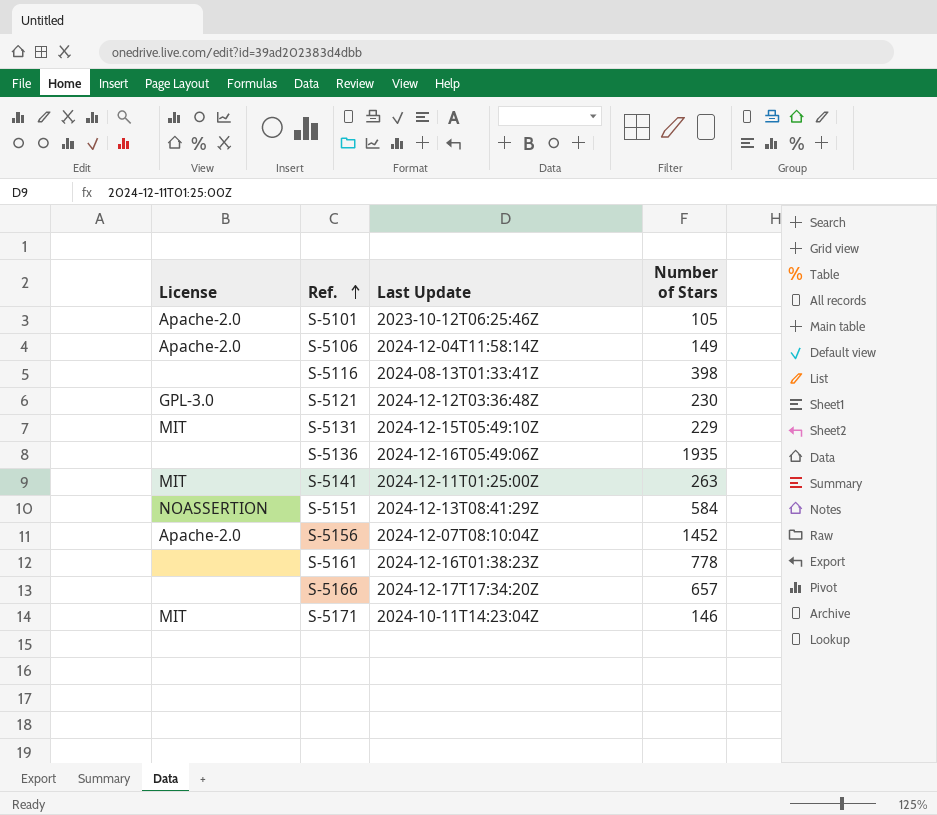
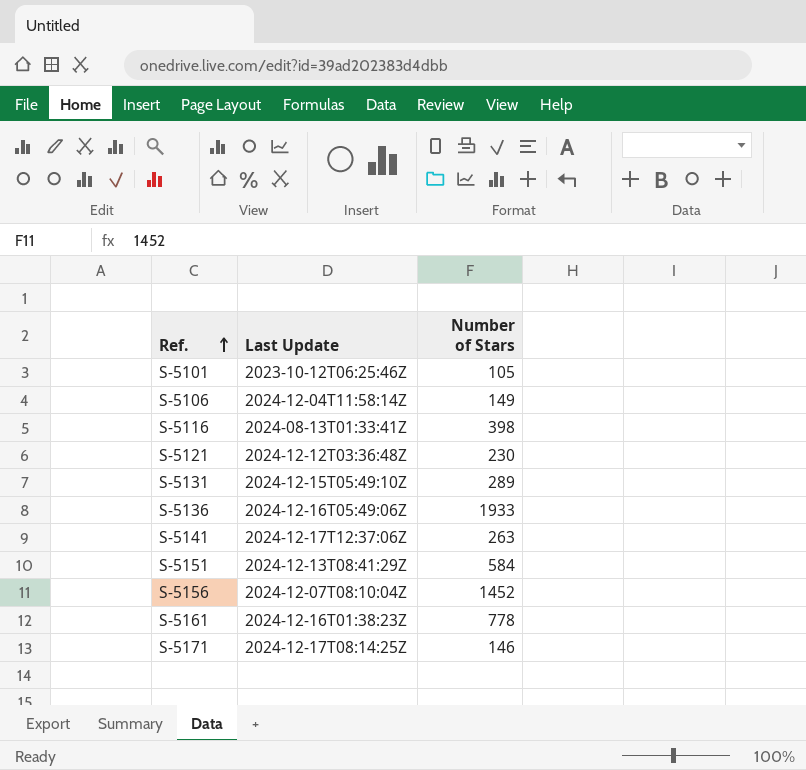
column License | position: 1 -> none
row S-5166: none | 2024-12-17T17:34:20Z | 657 -> none
S-5131 | Number of Stars: 229 -> 289
S-5136 | Number of Stars: 1935 -> 1933
S-5141 | Last Update: 2024-12-11T01:25:00Z -> 2024-12-17T12:37:06Z
S-5171 | Last Update: 2024-10-11T14:23:04Z -> 2024-12-17T08:14:25Z

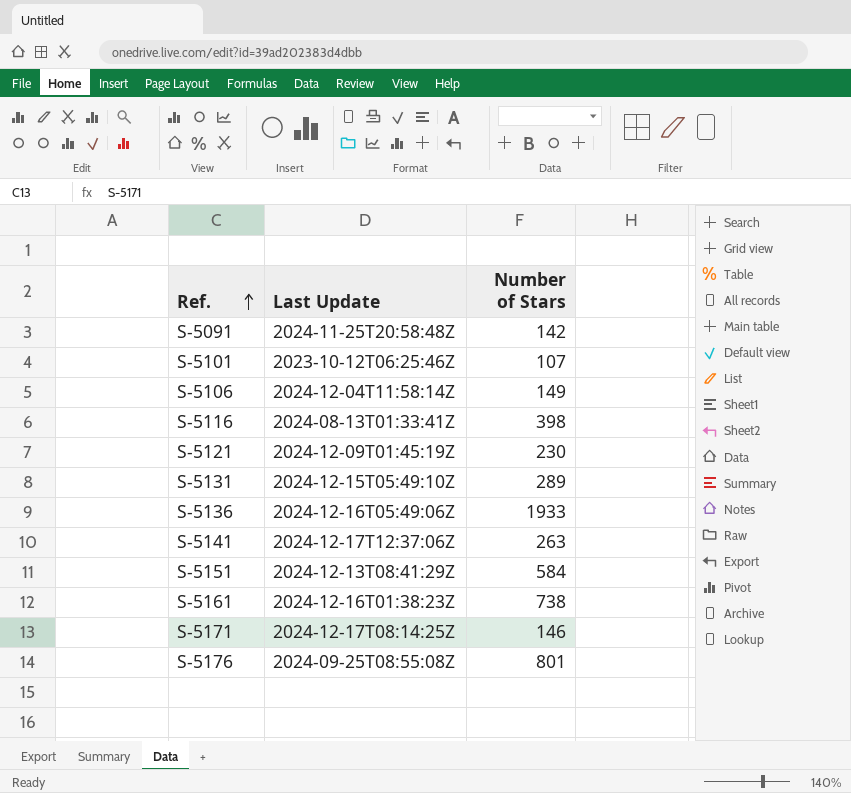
row S-5156: 2024-12-07T08:10:04Z | 1452 -> none
row S-5091: none -> 2024-11-25T20:58:48Z | 142
S-5101 | Number of Stars: 105 -> 107
S-5121 | Last Update: 2024-12-12T03:36:48Z -> 2024-12-09T01:45:19Z
S-5161 | Number of Stars: 778 -> 738
row S-5176: none -> 2024-09-25T08:55:08Z | 801

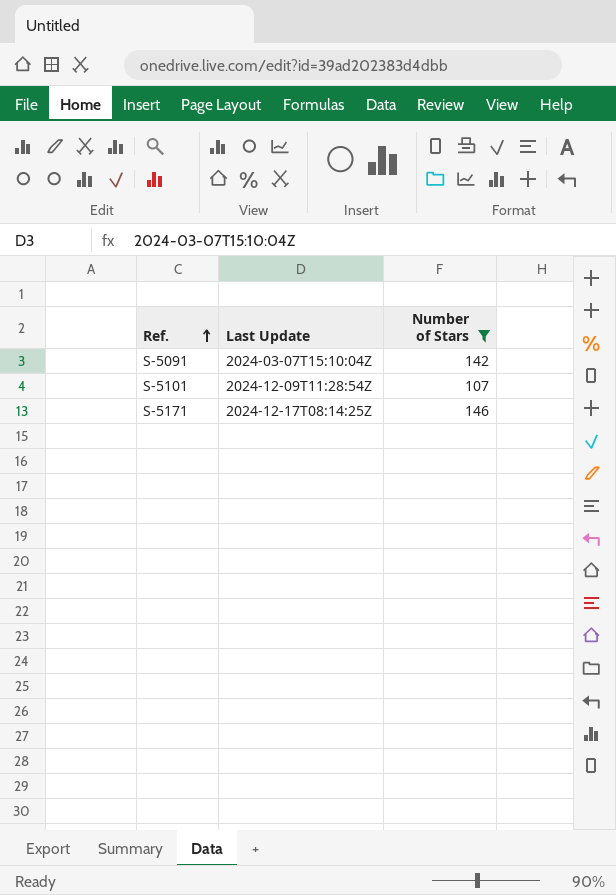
filter: none -> Number of Stars <= 146
S-5091 | Last Update: 2024-11-25T20:58:48Z -> 2024-03-07T15:10:04Z
S-5101 | Last Update: 2023-10-12T06:25:46Z -> 2024-12-09T11:28:54Z

